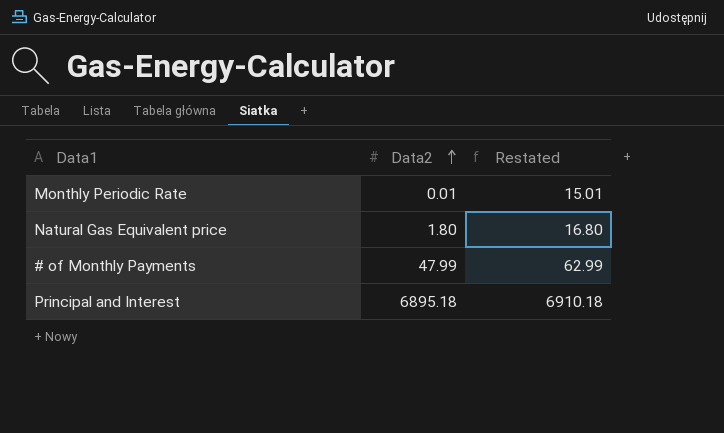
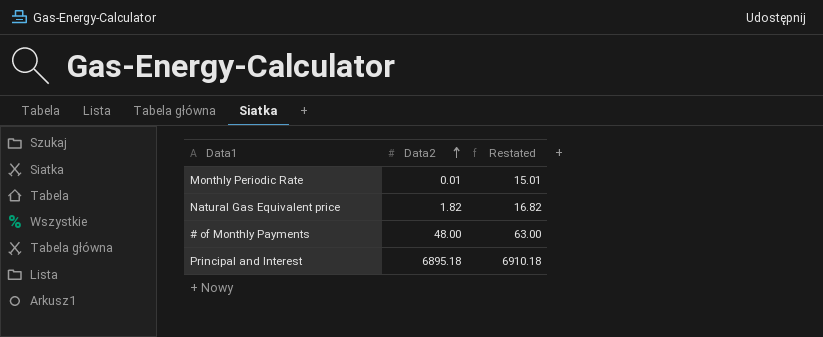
Natural Gas Equivalent price | Data2: 1.80 -> 1.82
Natural Gas Equivalent price | Restated: 16.80 -> 16.82
# of Monthly Payments | Data2: 47.99 -> 48.00
# of Monthly Payments | Restated: 62.99 -> 63.00

